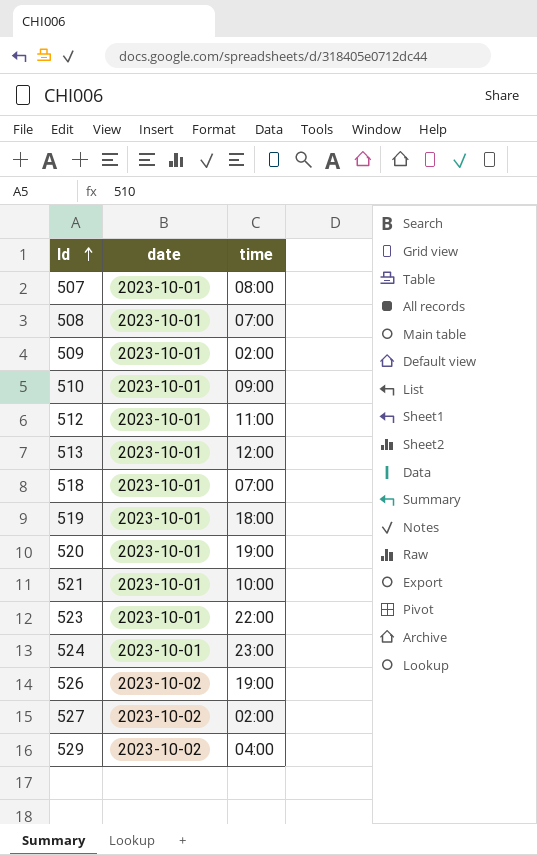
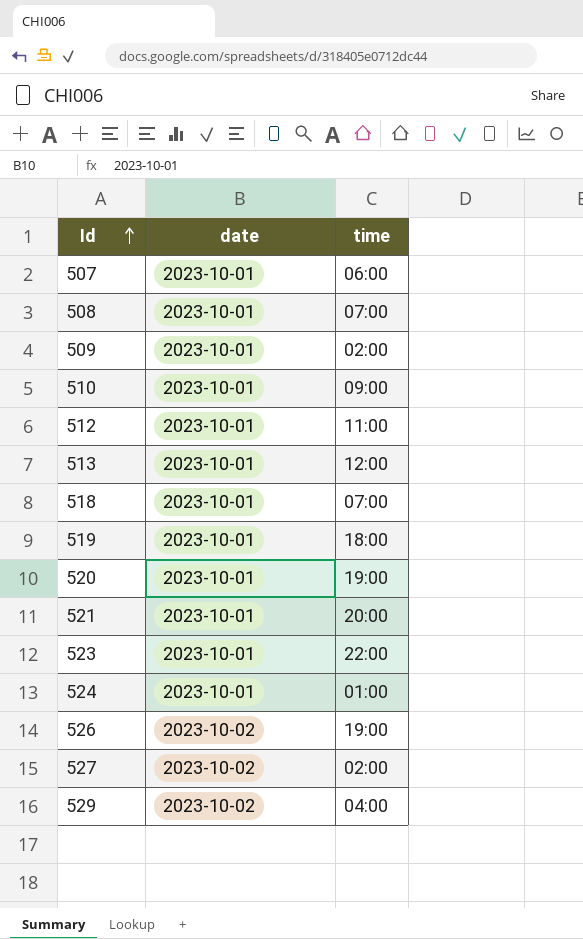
507 | time: 08:00 -> 06:00
521 | time: 10:00 -> 20:00
524 | time: 23:00 -> 01:00

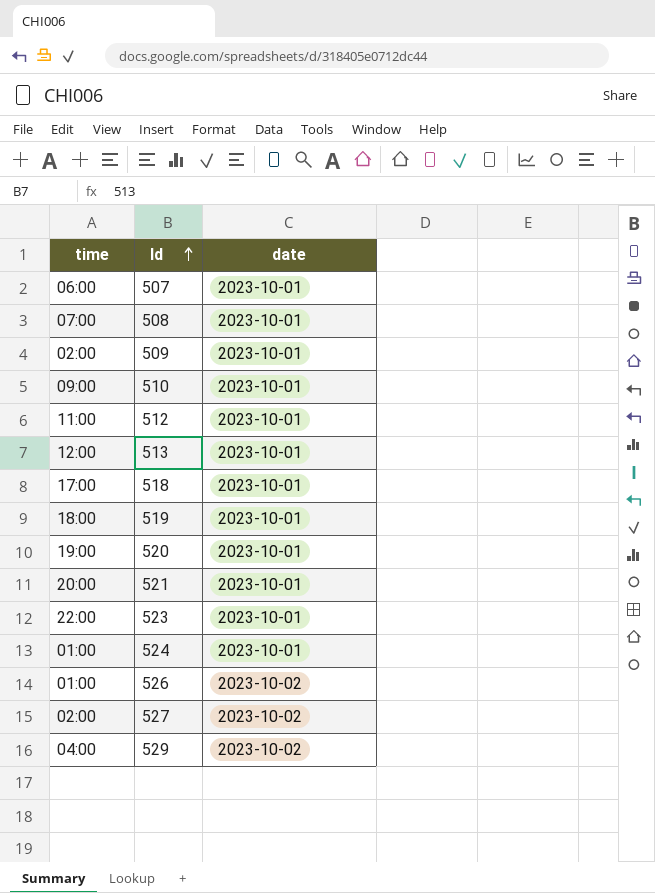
column time | position: 3 -> 1
518 | time: 07:00 -> 17:00
526 | time: 19:00 -> 01:00

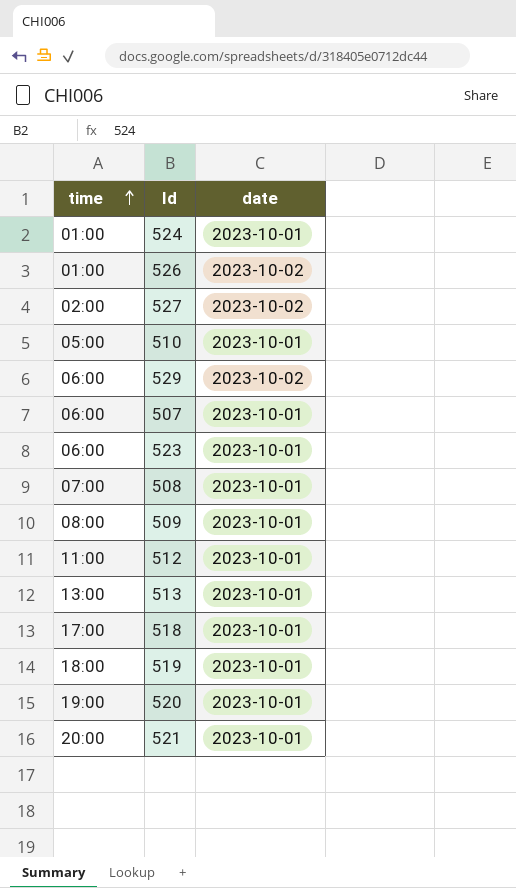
row order: Id ascending -> time ascending
510 | time: 09:00 -> 05:00
529 | time: 04:00 -> 06:00
523 | time: 22:00 -> 06:00
509 | time: 02:00 -> 08:00
513 | time: 12:00 -> 13:00

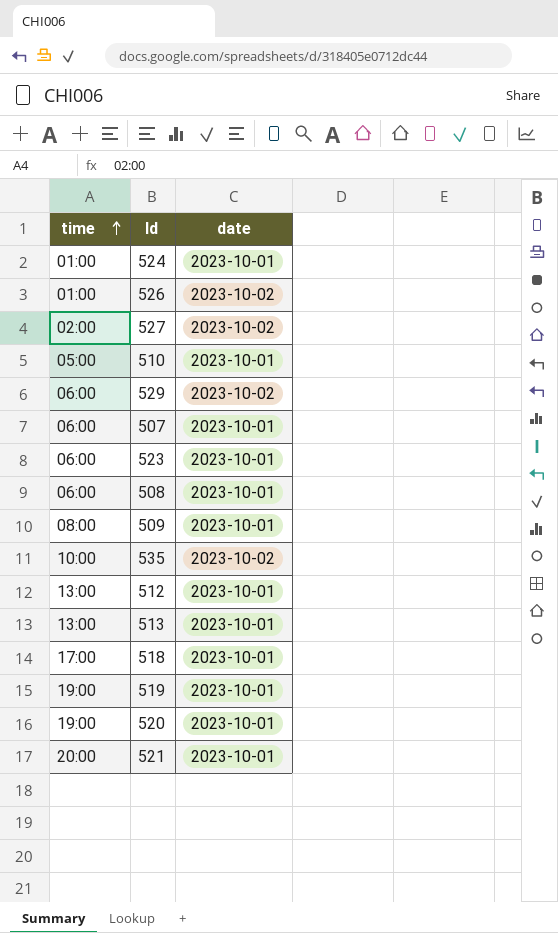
508 | time: 07:00 -> 06:00
row 535: none -> 10:00 | 2023-10-02
512 | time: 11:00 -> 13:00
519 | time: 18:00 -> 19:00

